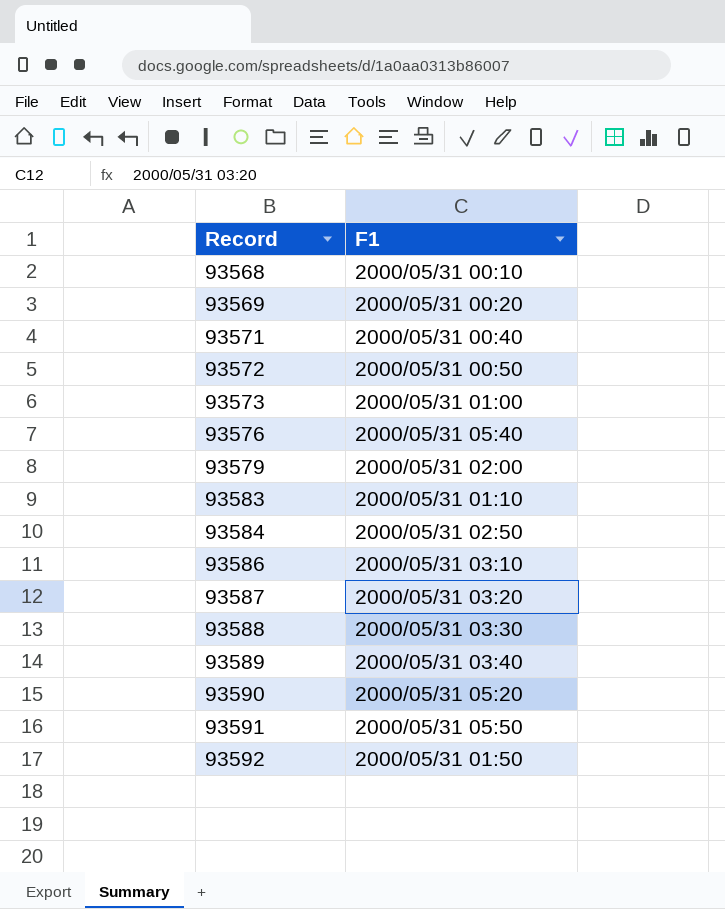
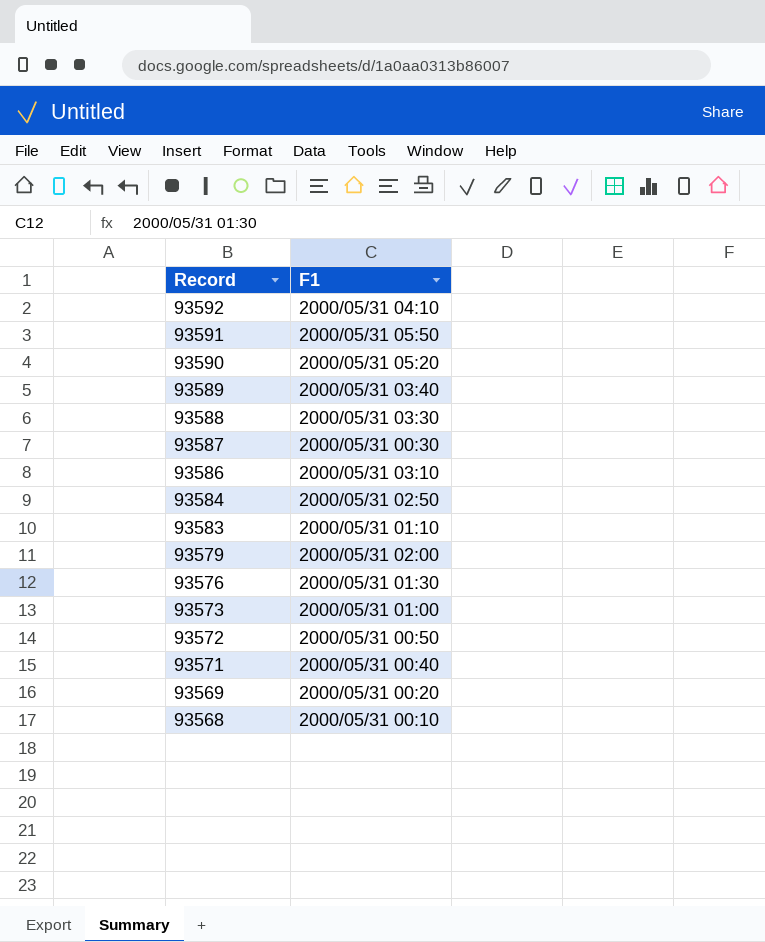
row order: Record ascending -> Record descending
93592 | F1: 2000/05/31 01:50 -> 2000/05/31 04:10
93587 | F1: 2000/05/31 03:20 -> 2000/05/31 00:30
93576 | F1: 2000/05/31 05:40 -> 2000/05/31 01:30

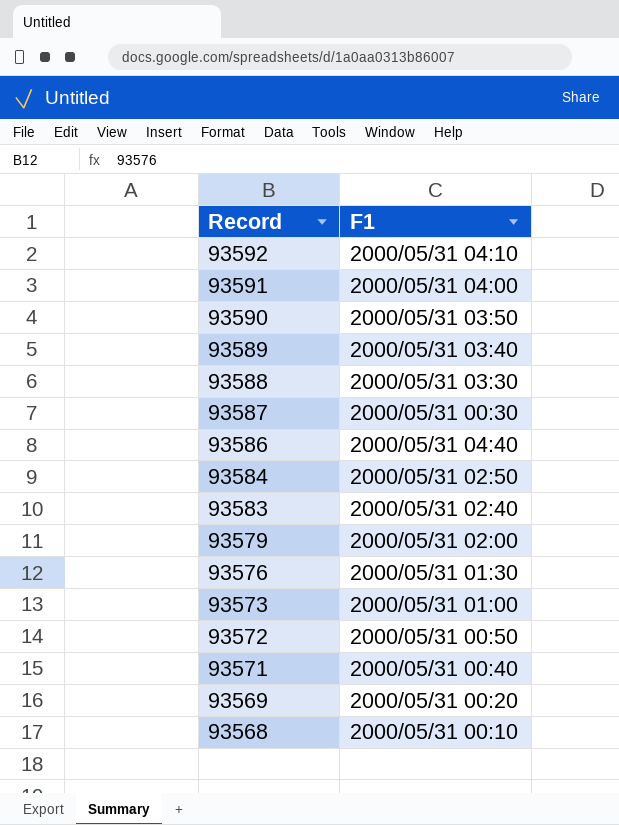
93591 | F1: 2000/05/31 05:50 -> 2000/05/31 04:00
93590 | F1: 2000/05/31 05:20 -> 2000/05/31 03:50
93586 | F1: 2000/05/31 03:10 -> 2000/05/31 04:40
93583 | F1: 2000/05/31 01:10 -> 2000/05/31 02:40

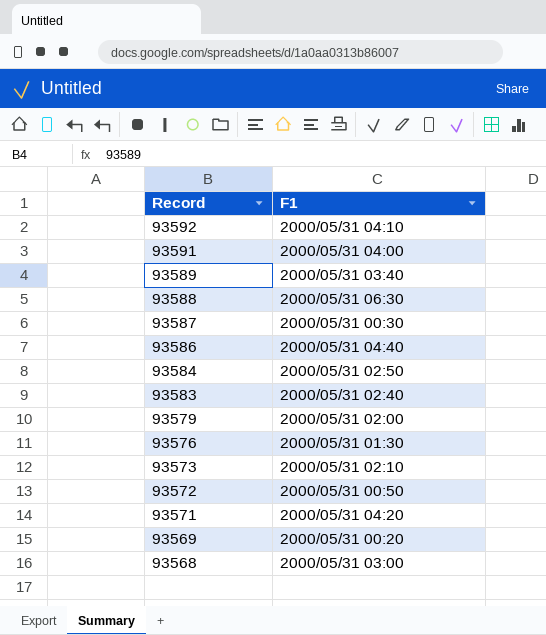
row 93590: 2000/05/31 03:50 -> none
93588 | F1: 2000/05/31 03:30 -> 2000/05/31 06:30
93573 | F1: 2000/05/31 01:00 -> 2000/05/31 02:10
93571 | F1: 2000/05/31 00:40 -> 2000/05/31 04:20
93568 | F1: 2000/05/31 00:10 -> 2000/05/31 03:00

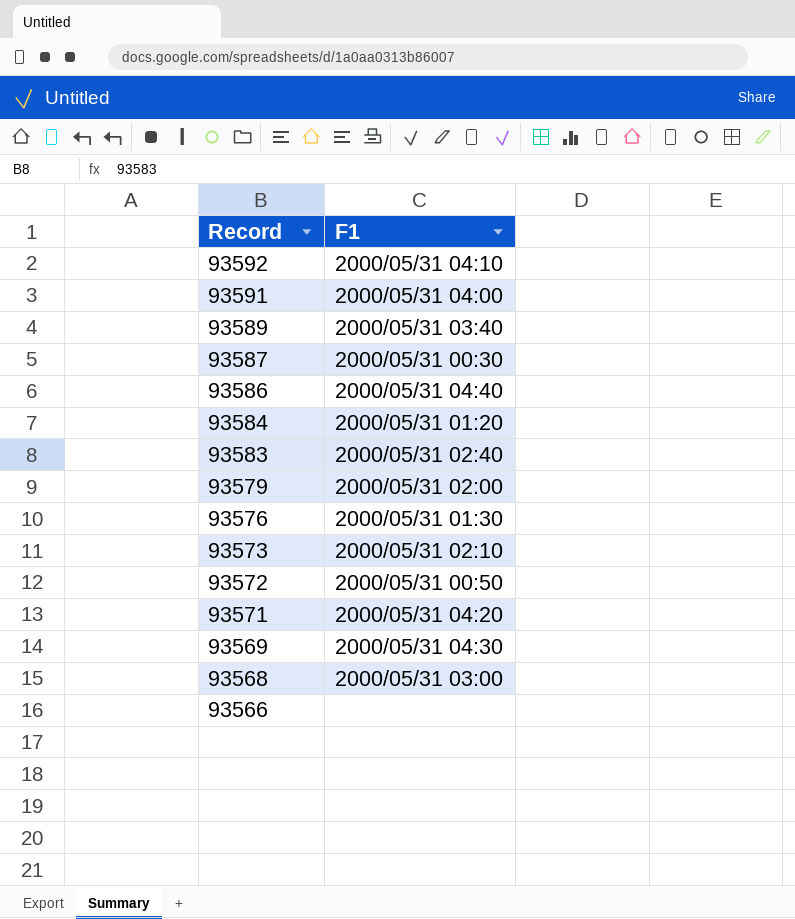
row 93588: 2000/05/31 06:30 -> none
93584 | F1: 2000/05/31 02:50 -> 2000/05/31 01:20
93569 | F1: 2000/05/31 00:20 -> 2000/05/31 04:30
row 93566: none -> none

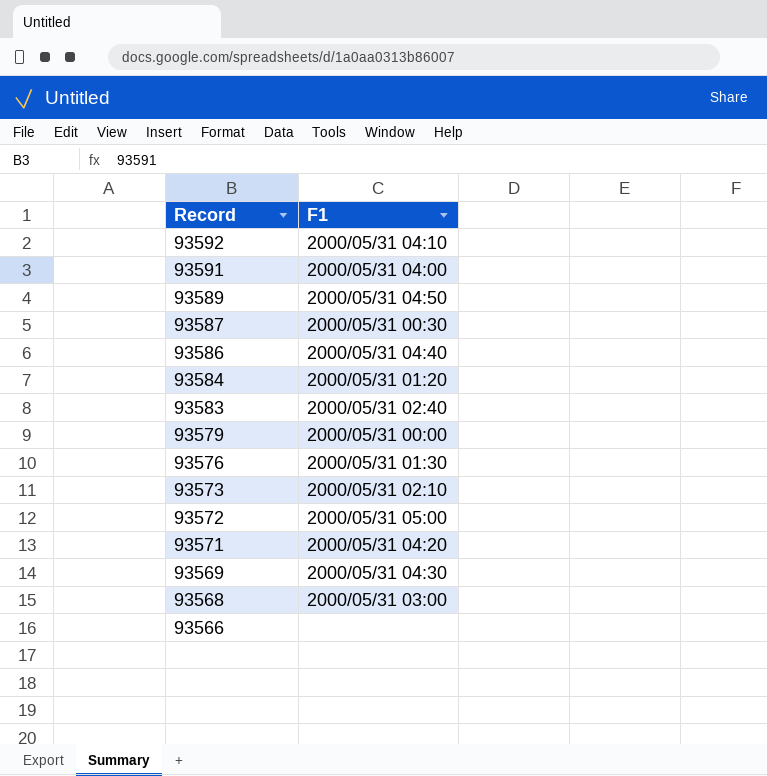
93589 | F1: 2000/05/31 03:40 -> 2000/05/31 04:50
93579 | F1: 2000/05/31 02:00 -> 2000/05/31 00:00
93572 | F1: 2000/05/31 00:50 -> 2000/05/31 05:00

